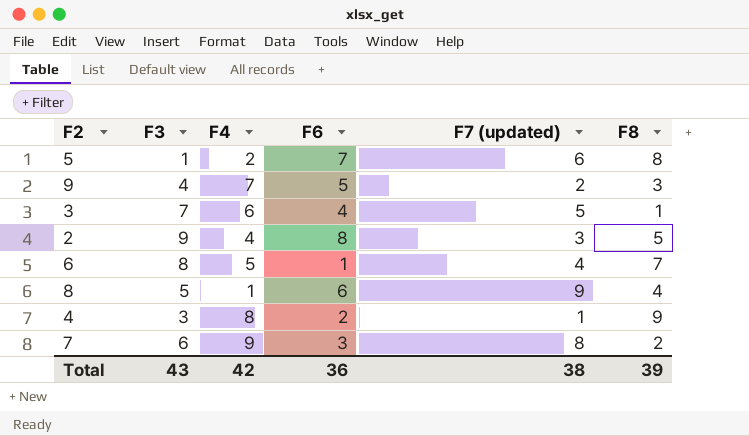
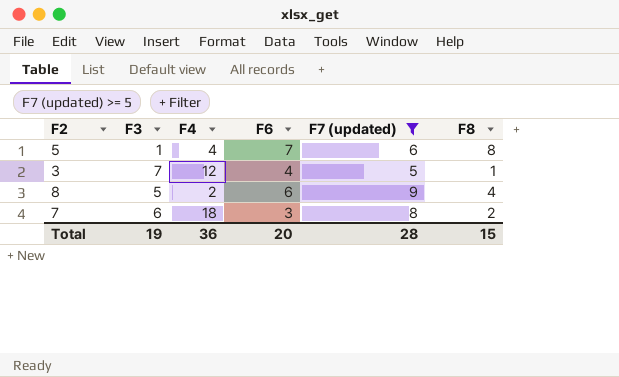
filter: none -> F7 (updated) >= 5
5 | F4: 2 -> 4
3 | F4: 6 -> 12
8 | F4: 1 -> 2
7 | F4: 9 -> 18
Total | F3: 43 -> 19
Total | F4: 42 -> 36
Total | F6: 36 -> 20
Total | F7 (updated): 38 -> 28
Total | F8: 39 -> 15

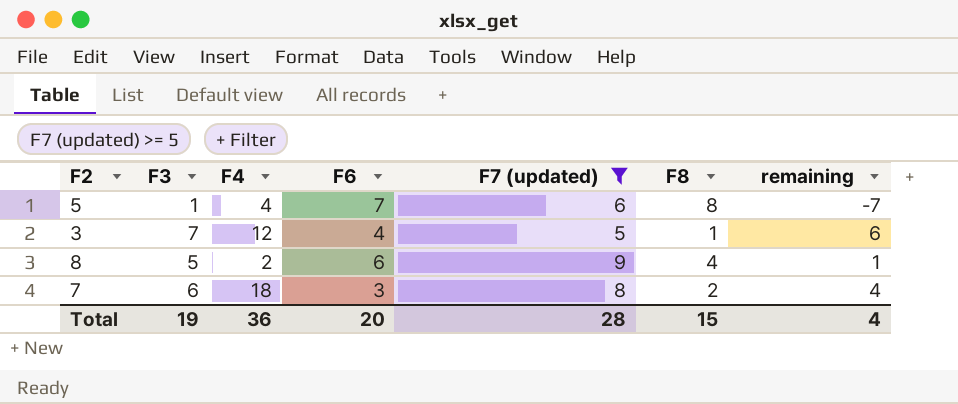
column remaining | formula: none -> [F3] - [F8]

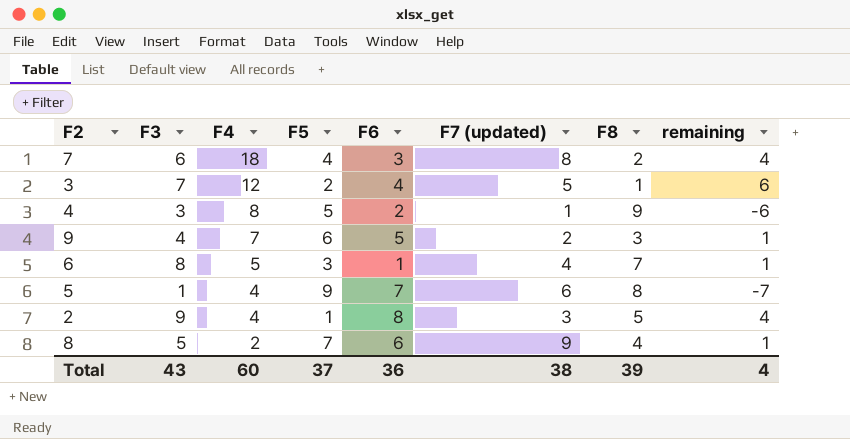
filter: F7 (updated) >= 5 -> none
row order: none -> F4 descending
column F5 | position: none -> 4
Total | F3: 19 -> 43
Total | F4: 36 -> 60
Total | F6: 20 -> 36
Total | F7 (updated): 28 -> 38
Total | F8: 15 -> 39

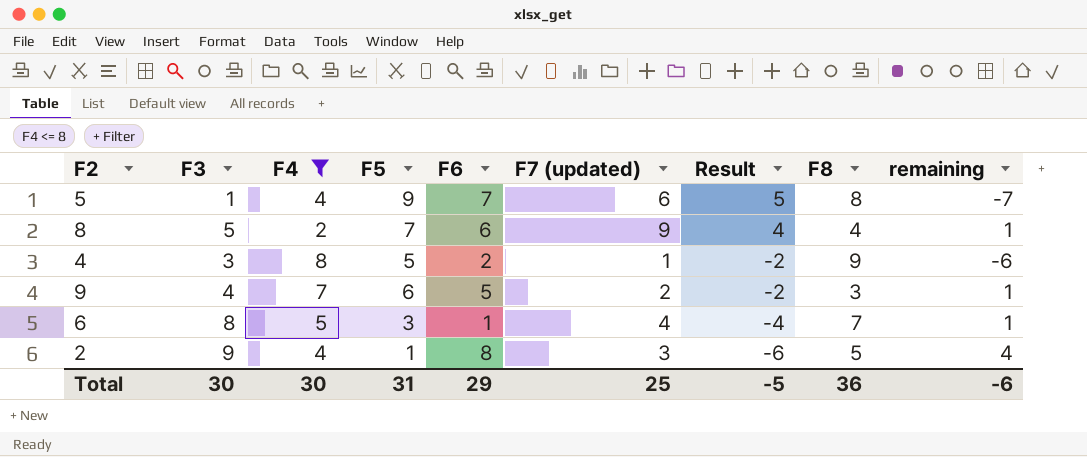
filter: none -> F4 <= 8
row order: F4 descending -> Result descending
column Result | formula: none -> [F7 (updated)] - [F3]
Total | F3: 43 -> 30
Total | F4: 60 -> 30
Total | F5: 37 -> 31
Total | F6: 36 -> 29
Total | F7 (updated): 38 -> 25
Total | F8: 39 -> 36
Total | remaining: 4 -> -6

